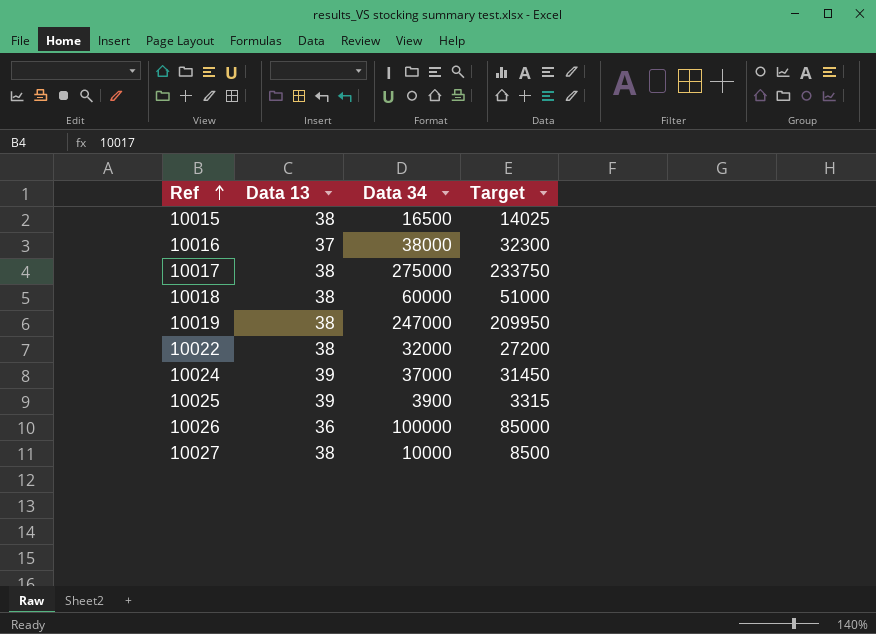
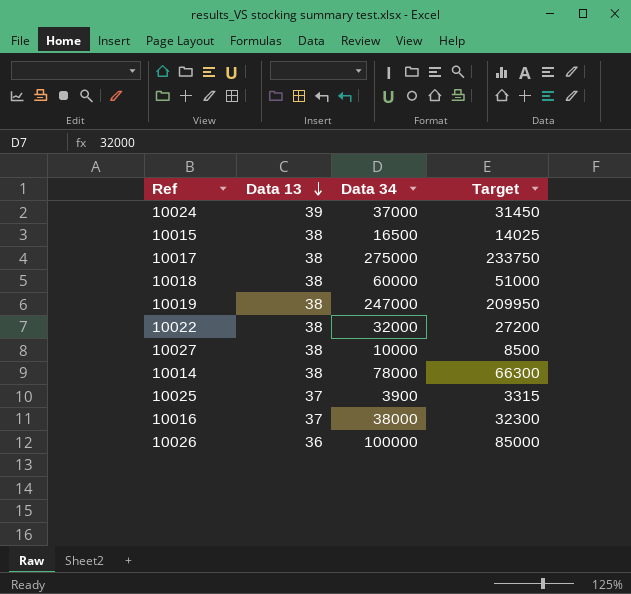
row order: Ref ascending -> Data 13 descending
row 10014: none -> 38 | 78000 | 66300
10025 | Data 13: 39 -> 37

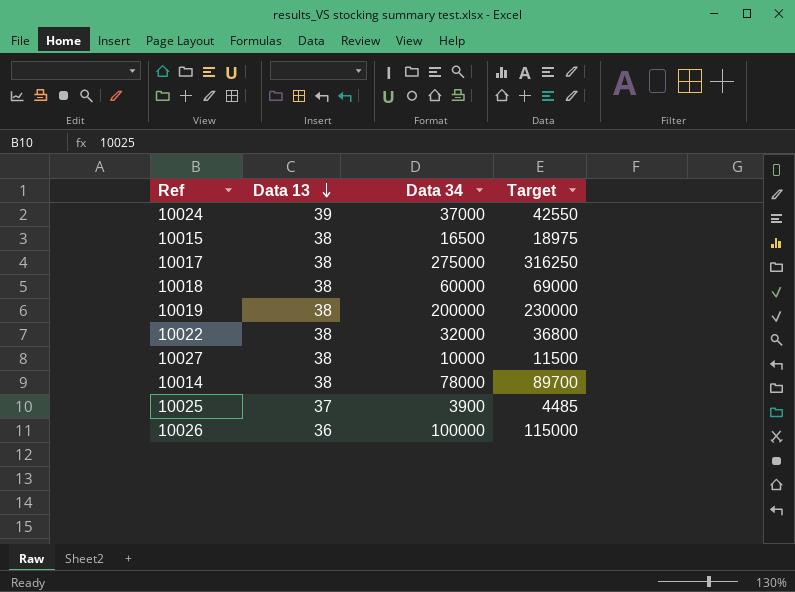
column Target | formula: [Data 34] * 0.85 -> [Data 34] * 1.15
row 10016: 37 | 38000 | 32300 -> none
10019 | Data 34: 247000 -> 200000

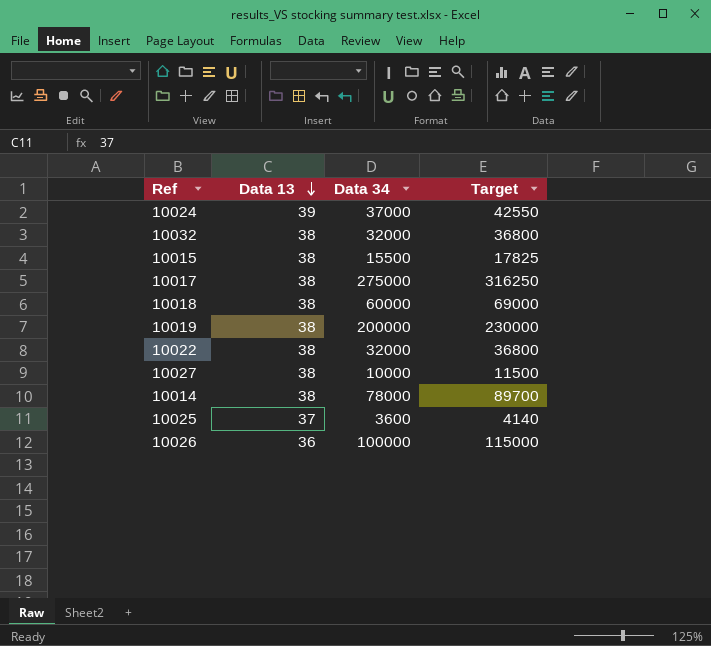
row 10032: none -> 38 | 32000 | 36800
10015 | Data 34: 16500 -> 15500
10015 | Target: 18975 -> 17825
10025 | Data 34: 3900 -> 3600
10025 | Target: 4485 -> 4140

